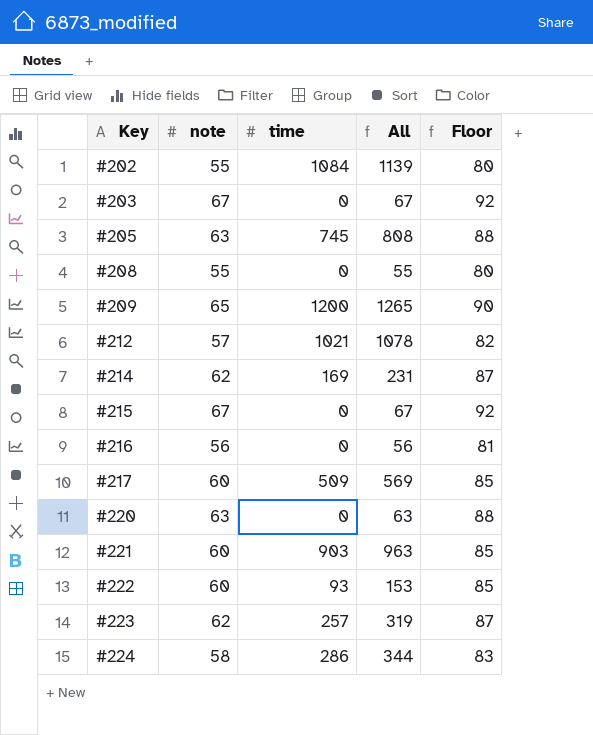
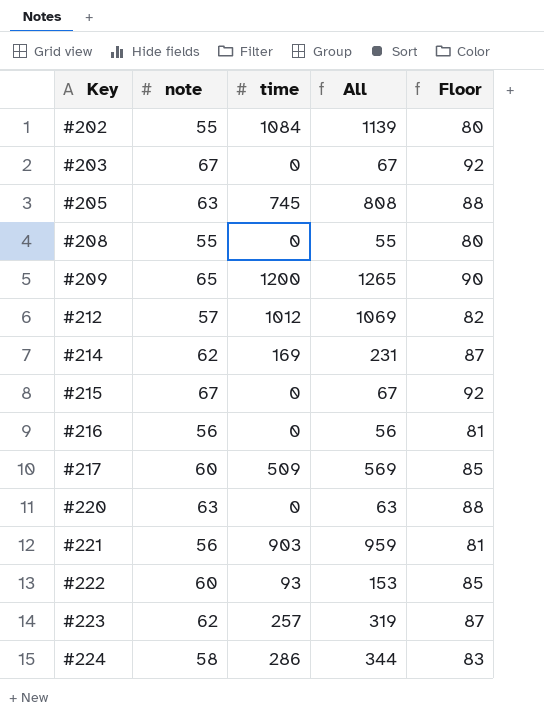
#212 | time: 1021 -> 1012
#212 | All: 1078 -> 1069
#221 | note: 60 -> 56
#221 | All: 963 -> 959
#221 | Floor: 85 -> 81

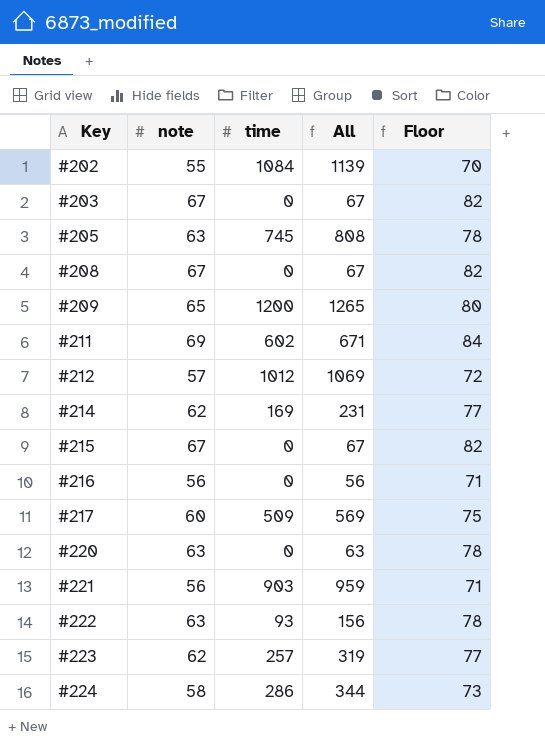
column Floor | formula: [note] + 25 -> [note] + 15
#208 | note: 55 -> 67
#208 | All: 55 -> 67
row #211: none -> 69 | 602 | 671 | 84
#222 | note: 60 -> 63
#222 | All: 153 -> 156

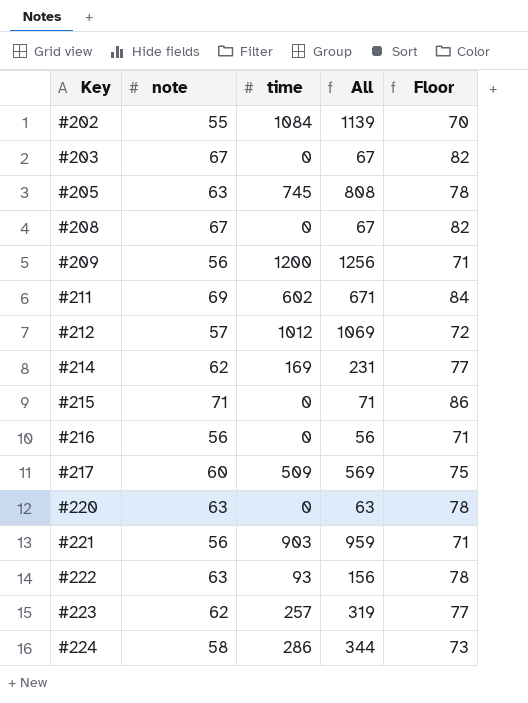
#209 | note: 65 -> 56
#209 | All: 1265 -> 1256
#209 | Floor: 80 -> 71
#215 | note: 67 -> 71
#215 | All: 67 -> 71
#215 | Floor: 82 -> 86

